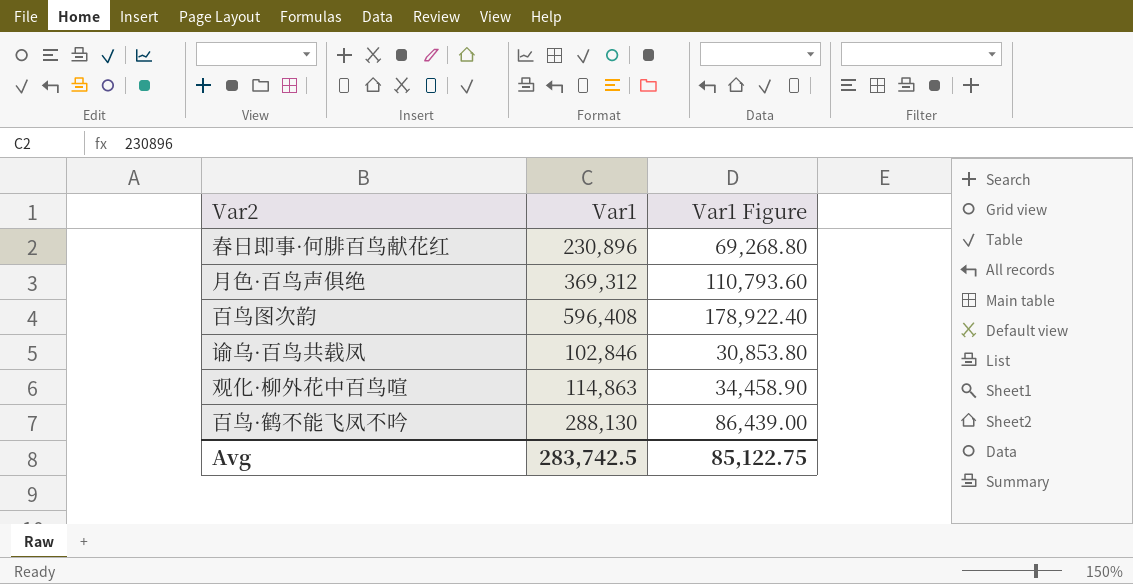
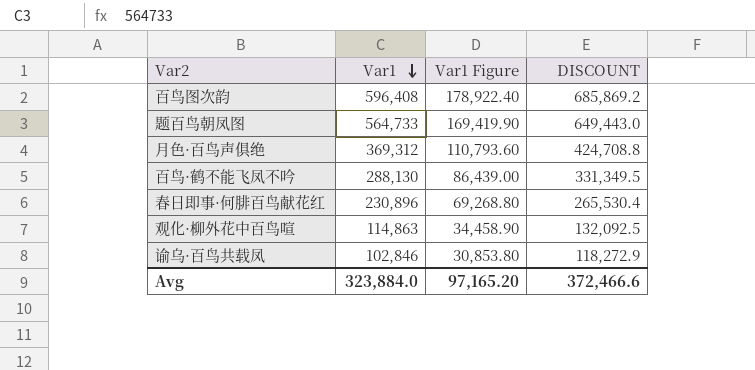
row order: none -> Var1 descending
column DISCOUNT | formula: none -> [Var1] * 1.15
row 题百鸟朝凤图: none -> 564,733 | 169,419.90 | 649,443.0
Avg | Var1: 283,742.5 -> 323,884.0
Avg | Var1 Figure: 85,122.75 -> 97,165.20

